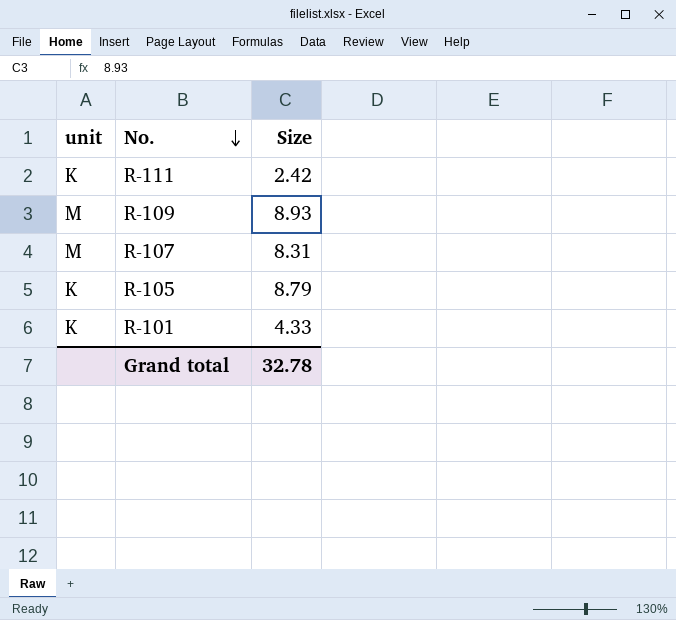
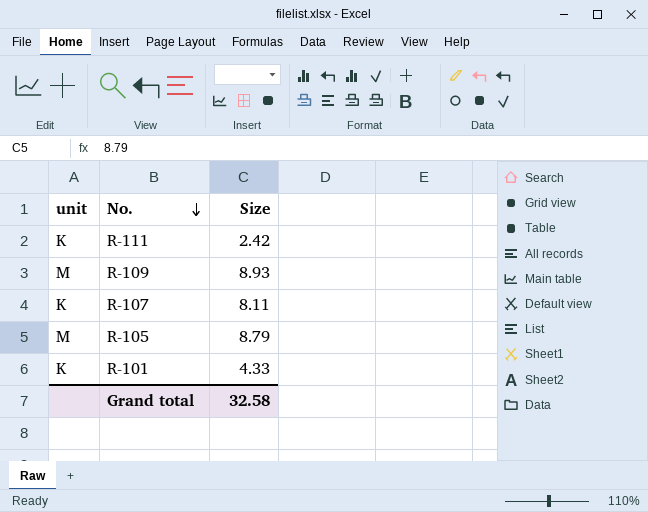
R-107 | unit: M -> K
R-107 | Size: 8.31 -> 8.11
R-105 | unit: K -> M
Grand total | Size: 32.78 -> 32.58

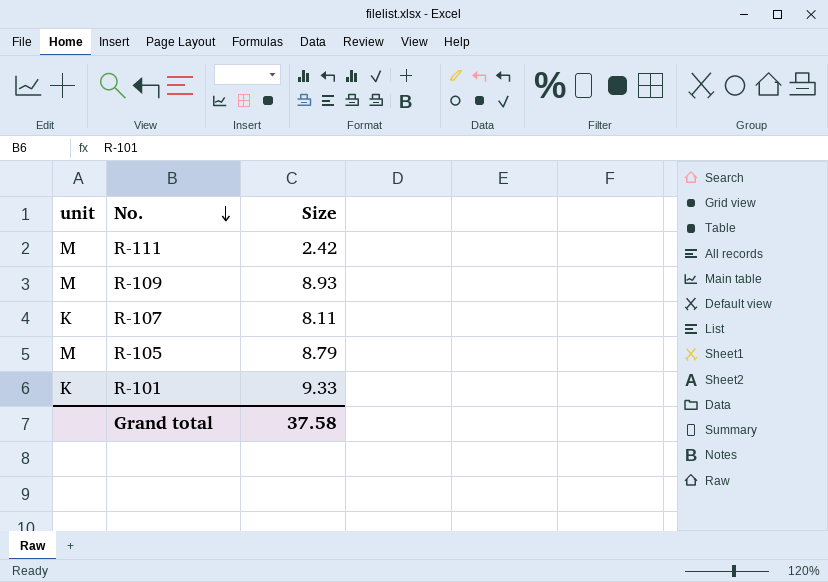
R-111 | unit: K -> M
R-101 | Size: 4.33 -> 9.33
Grand total | Size: 32.58 -> 37.58

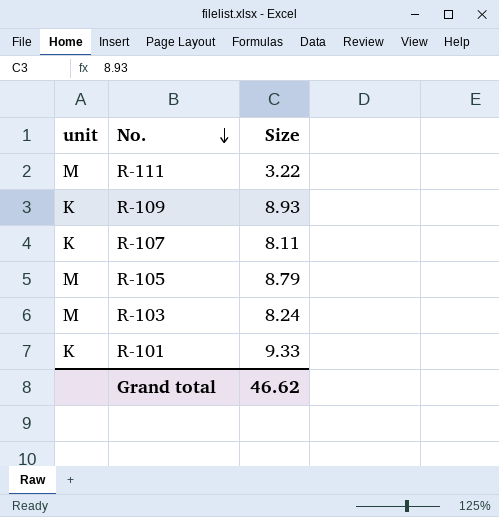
R-111 | Size: 2.42 -> 3.22
R-109 | unit: M -> K
row R-103: none -> M | 8.24
Grand total | Size: 37.58 -> 46.62

